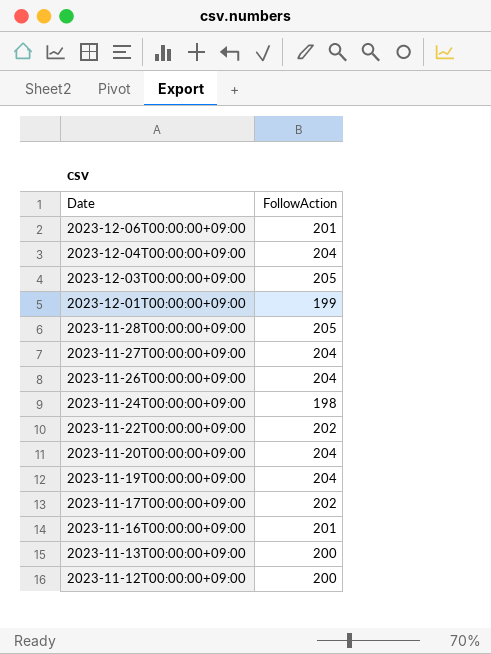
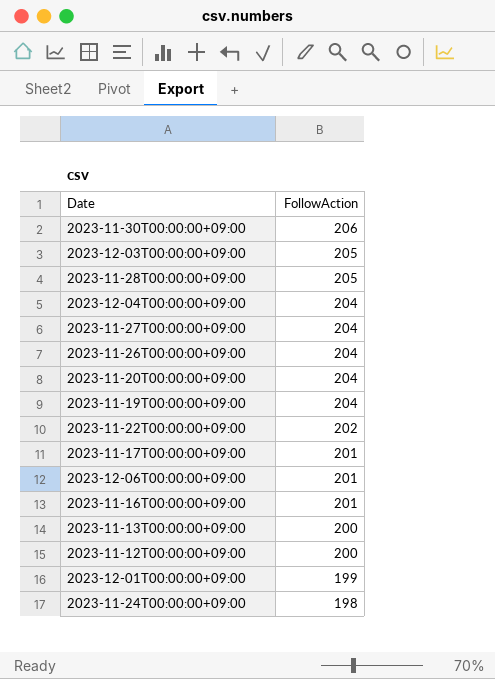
row order: Date descending -> FollowAction descending
row 2023-11-30T00:00:00+09:00: none -> 206
2023-11-17T00:00:00+09:00 | FollowAction: 202 -> 201

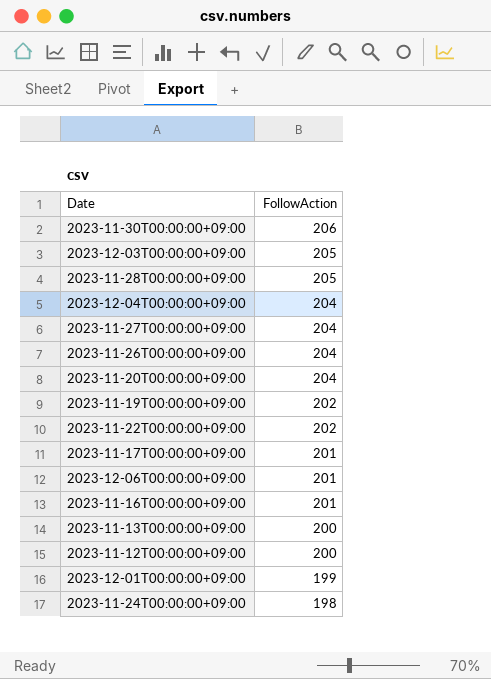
2023-11-19T00:00:00+09:00 | FollowAction: 204 -> 202

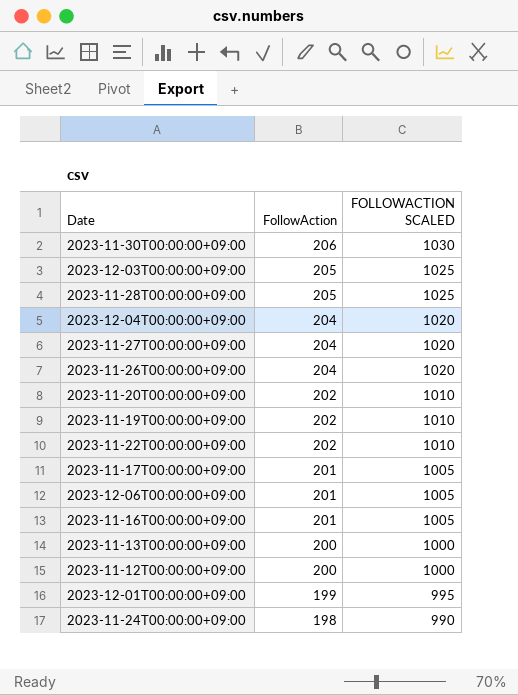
column FOLLOWACTION SCALED | formula: none -> [FollowAction] * 5
2023-11-20T00:00:00+09:00 | FollowAction: 204 -> 202

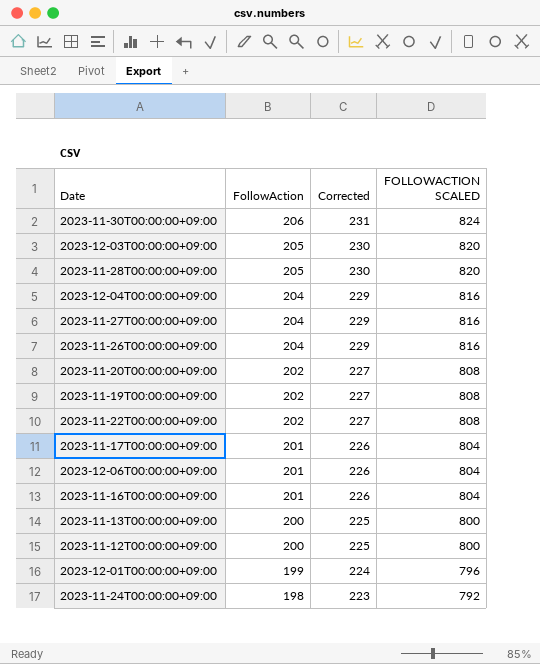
column Corrected | formula: none -> [FollowAction] + 25
column FOLLOWACTION SCALED | formula: [FollowAction] * 5 -> [FollowAction] * 4

